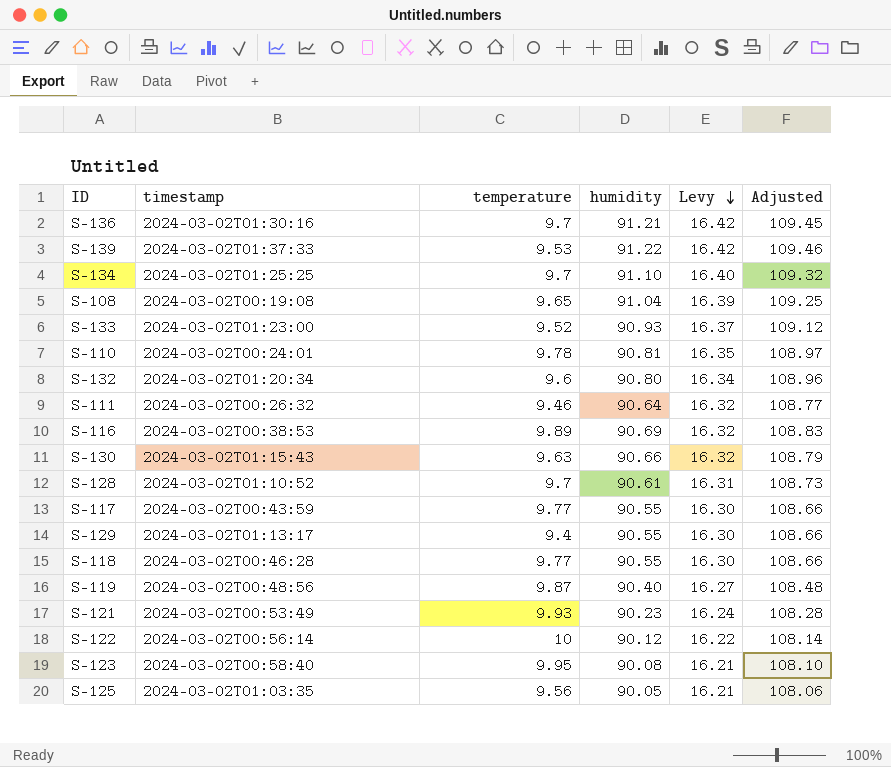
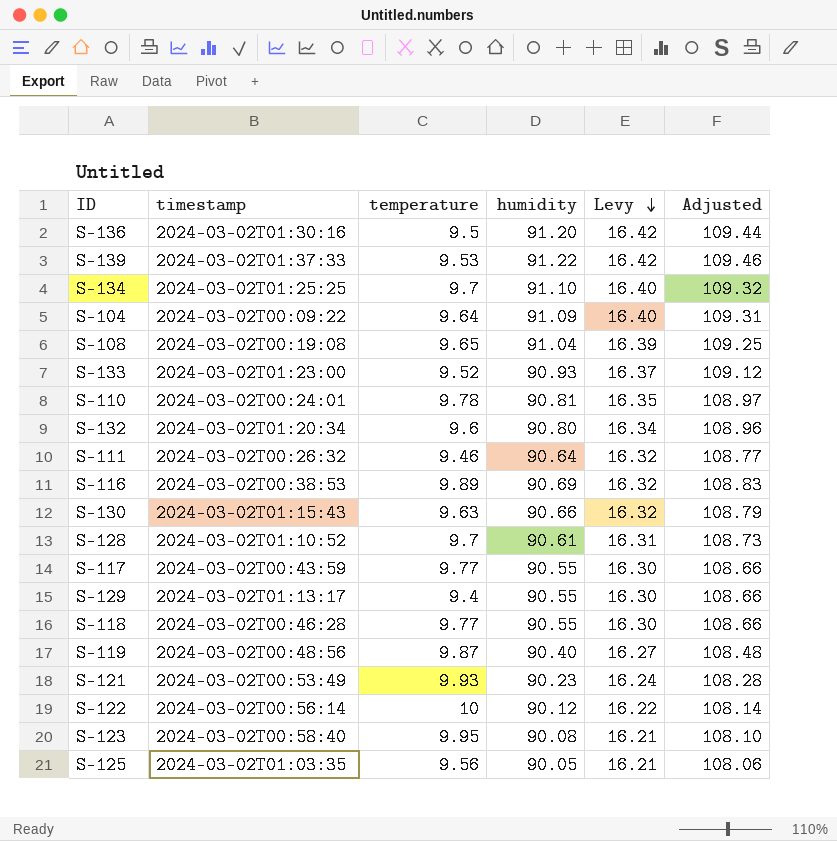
S-136 | temperature: 9.7 -> 9.5
S-136 | humidity: 91.21 -> 91.20
S-136 | Adjusted: 109.45 -> 109.44
row S-104: none -> 2024-03-02T00:09:22 | 9.64 | 91.09 | 16.40 | 109.31

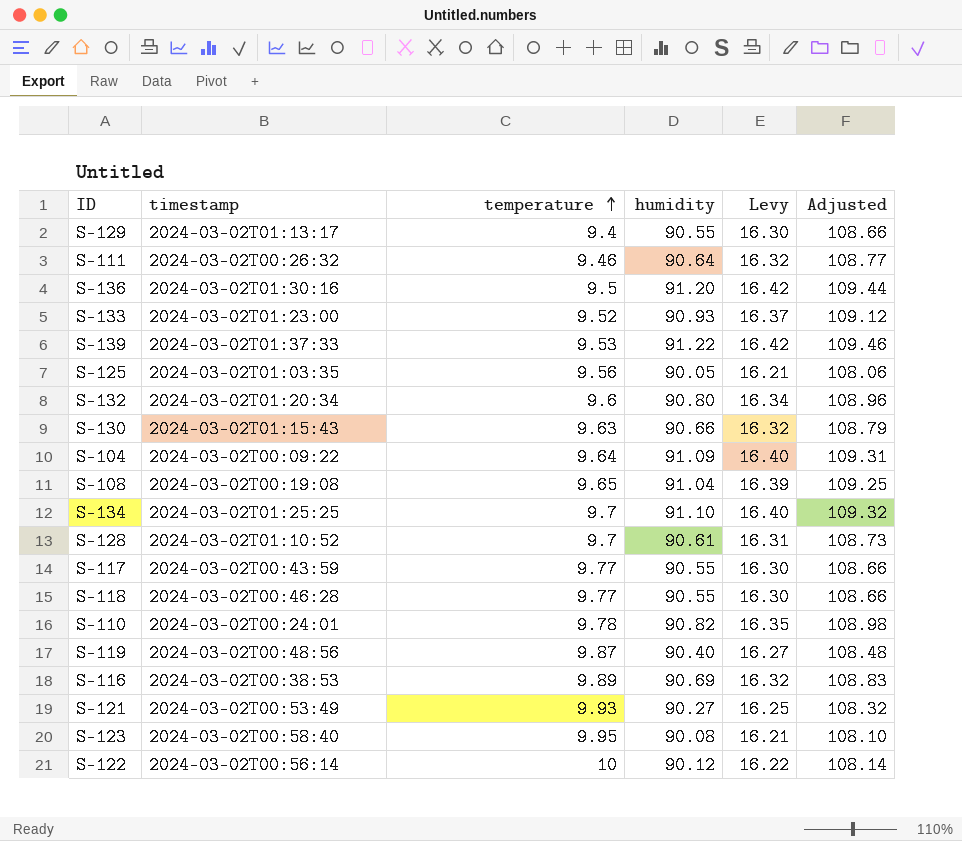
row order: Levy descending -> temperature ascending
S-110 | humidity: 90.81 -> 90.82
S-110 | Adjusted: 108.97 -> 108.98
S-121 | humidity: 90.23 -> 90.27
S-121 | Levy: 16.24 -> 16.25
S-121 | Adjusted: 108.28 -> 108.32

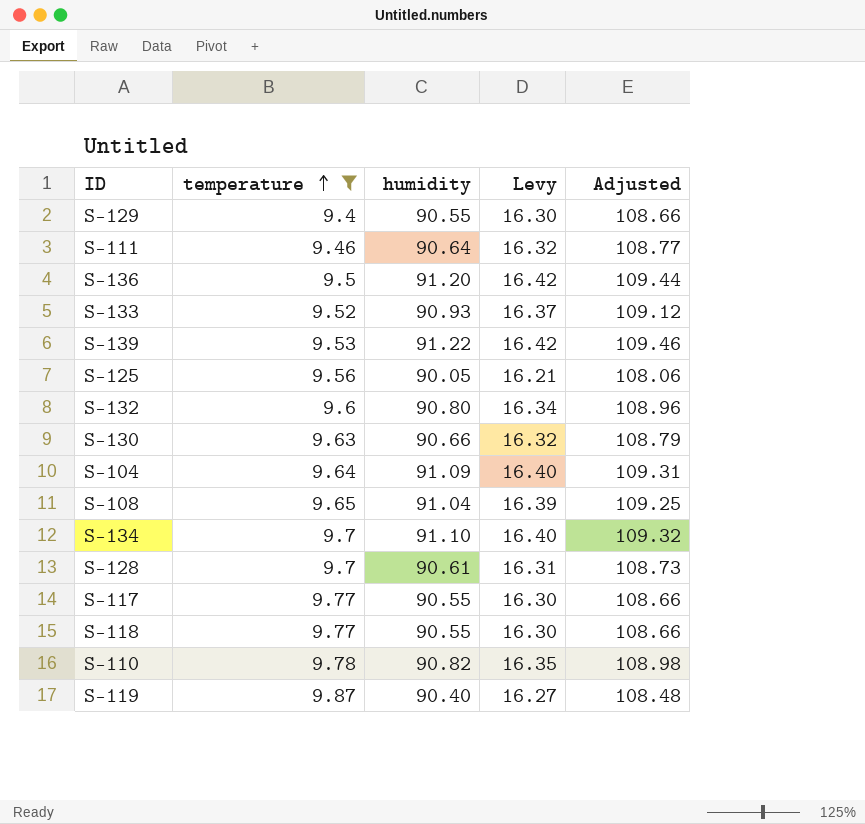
filter: none -> temperature <= 9.87
column timestamp | position: 2 -> none

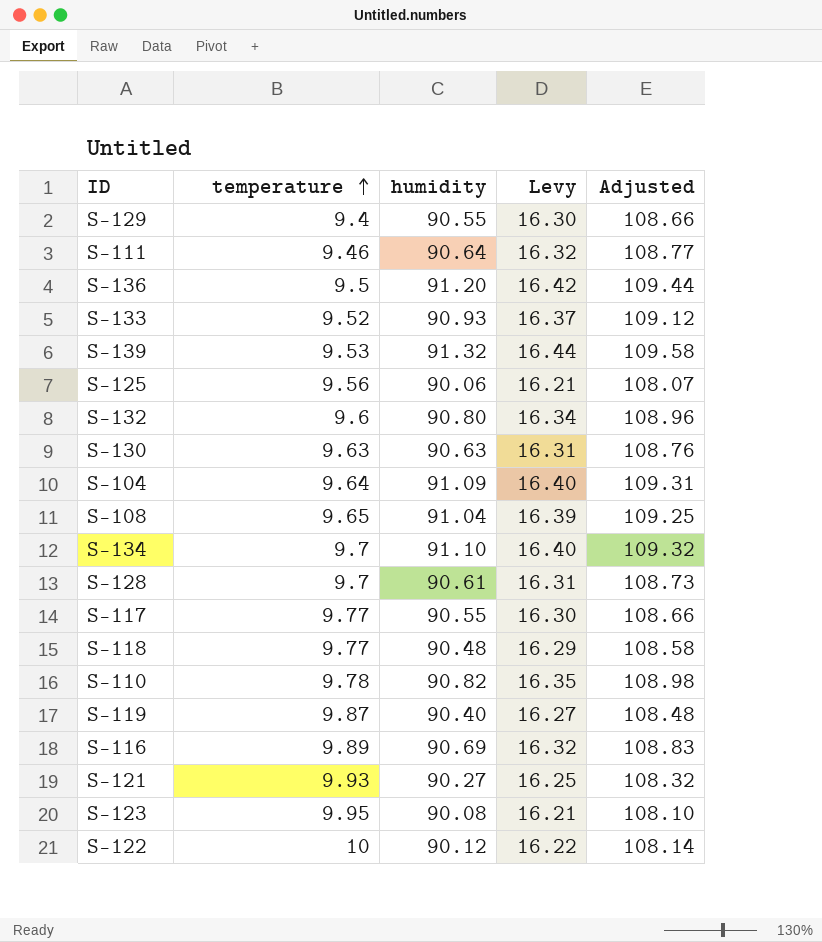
filter: temperature <= 9.87 -> none
S-139 | humidity: 91.22 -> 91.32
S-139 | Levy: 16.42 -> 16.44
S-139 | Adjusted: 109.46 -> 109.58
S-125 | humidity: 90.05 -> 90.06
S-125 | Adjusted: 108.06 -> 108.07
S-130 | humidity: 90.66 -> 90.63
S-130 | Levy: 16.32 -> 16.31
S-130 | Adjusted: 108.79 -> 108.76
S-118 | humidity: 90.55 -> 90.48
S-118 | Levy: 16.30 -> 16.29
S-118 | Adjusted: 108.66 -> 108.58

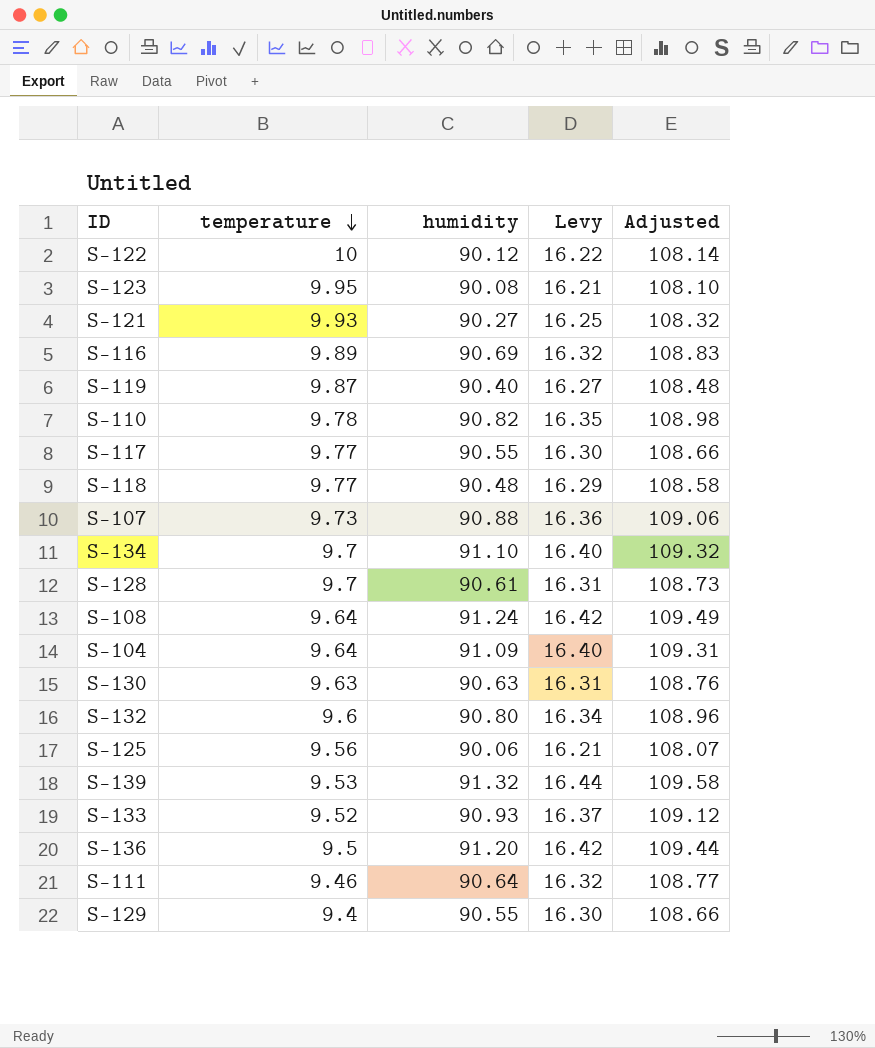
row order: temperature ascending -> temperature descending
row S-107: none -> 9.73 | 90.88 | 16.36 | 109.06
S-108 | temperature: 9.65 -> 9.64
S-108 | humidity: 91.04 -> 91.24
S-108 | Levy: 16.39 -> 16.42
S-108 | Adjusted: 109.25 -> 109.49

